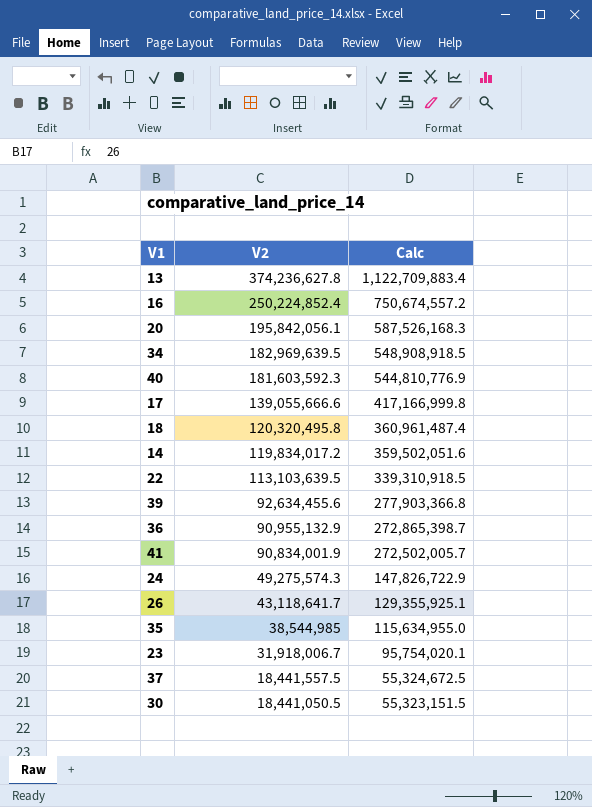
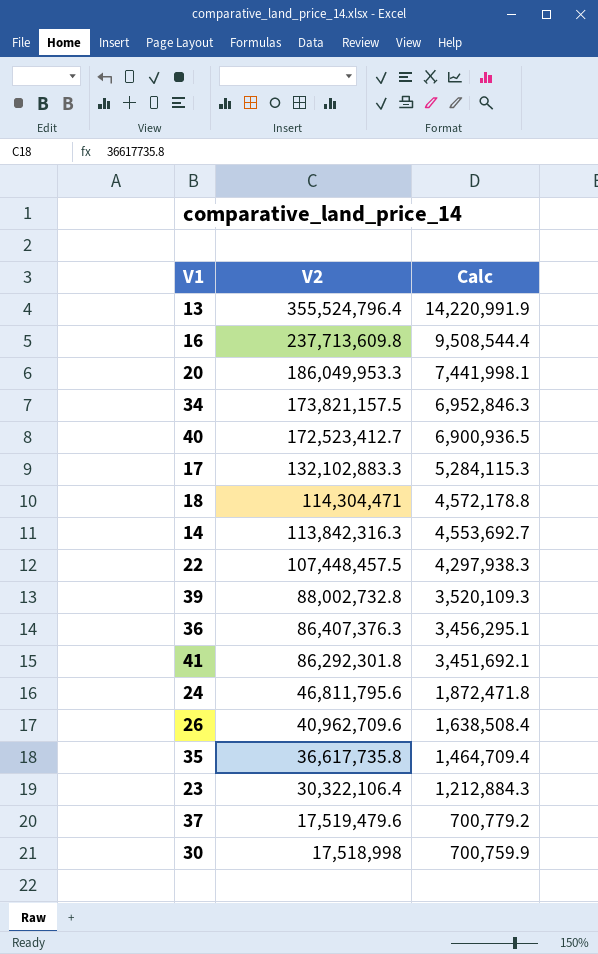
column Calc | formula: [V2] * 3 -> [V2] * 0.04
13 | V2: 374,236,627.8 -> 355,524,796.4
16 | V2: 250,224,852.4 -> 237,713,609.8
20 | V2: 195,842,056.1 -> 186,049,953.3
34 | V2: 182,969,639.5 -> 173,821,157.5
40 | V2: 181,603,592.3 -> 172,523,412.7
17 | V2: 139,055,666.6 -> 132,102,883.3
18 | V2: 120,320,495.8 -> 114,304,471
14 | V2: 119,834,017.2 -> 113,842,316.3
22 | V2: 113,103,639.5 -> 107,448,457.5
39 | V2: 92,634,455.6 -> 88,002,732.8
36 | V2: 90,955,132.9 -> 86,407,376.3
41 | V2: 90,834,001.9 -> 86,292,301.8
24 | V2: 49,275,574.3 -> 46,811,795.6
26 | V2: 43,118,641.7 -> 40,962,709.6
35 | V2: 38,544,985 -> 36,617,735.8
23 | V2: 31,918,006.7 -> 30,322,106.4
37 | V2: 18,441,557.5 -> 17,519,479.6
30 | V2: 18,441,050.5 -> 17,518,998

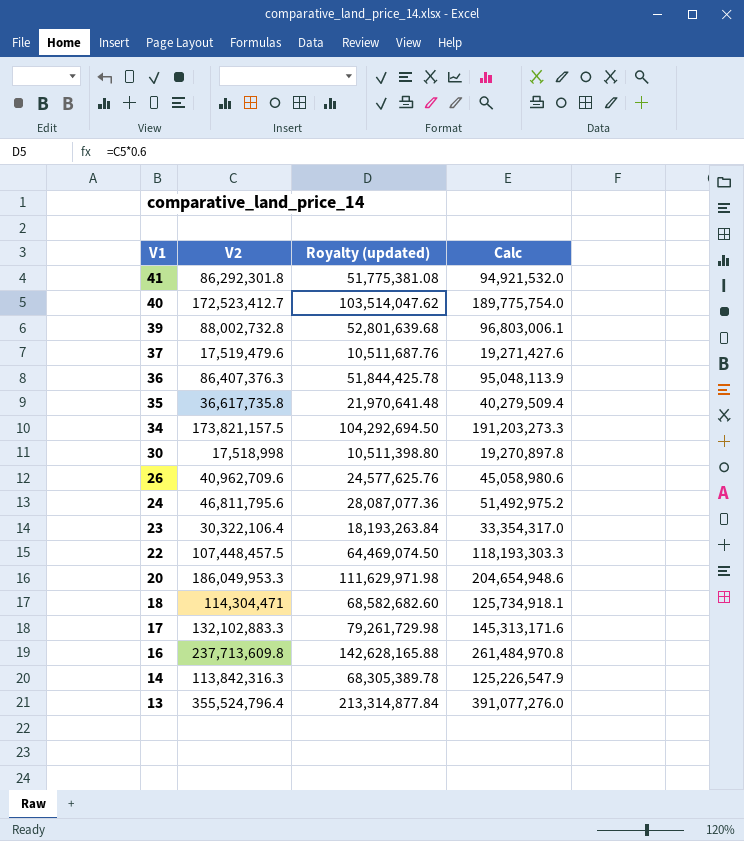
row order: V2 descending -> V1 descending
column Royalty (updated) | formula: none -> [V2] * 0.6
column Calc | formula: [V2] * 0.04 -> [V2] * 1.1

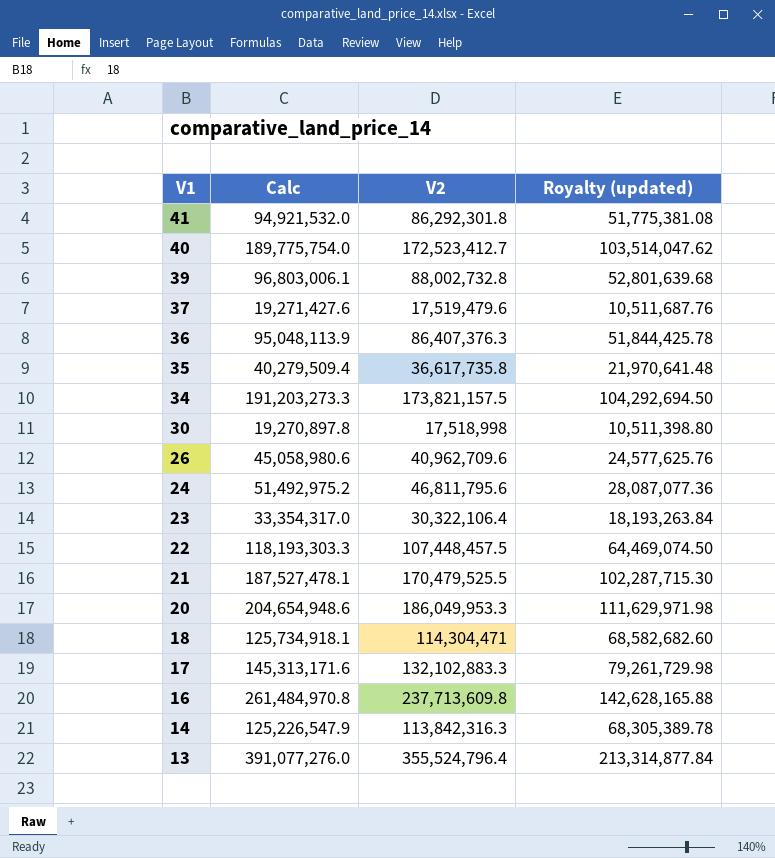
column Calc | position: 4 -> 2
row 21: none -> 187,527,478.1 | 170,479,525.5 | 102,287,715.30

